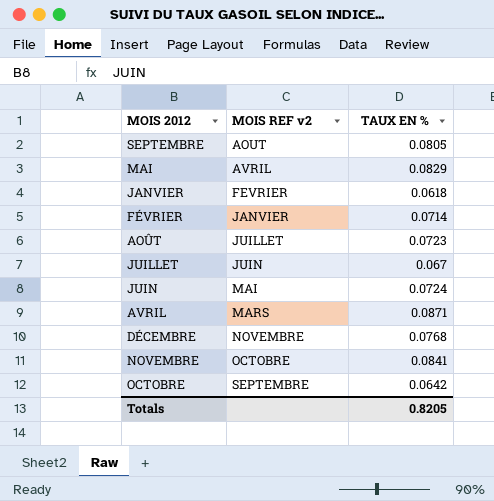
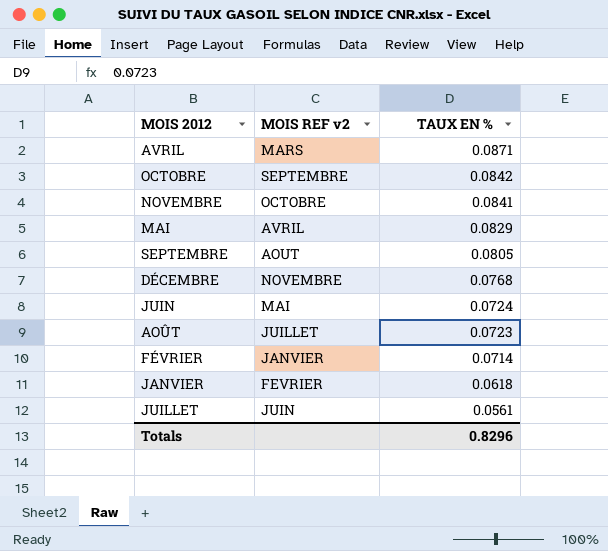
row order: MOIS REF v2 ascending -> TAUX EN % descending
OCTOBRE | TAUX EN %: 0.0642 -> 0.0842
JUILLET | TAUX EN %: 0.067 -> 0.0561
Totals | TAUX EN %: 0.8205 -> 0.8296

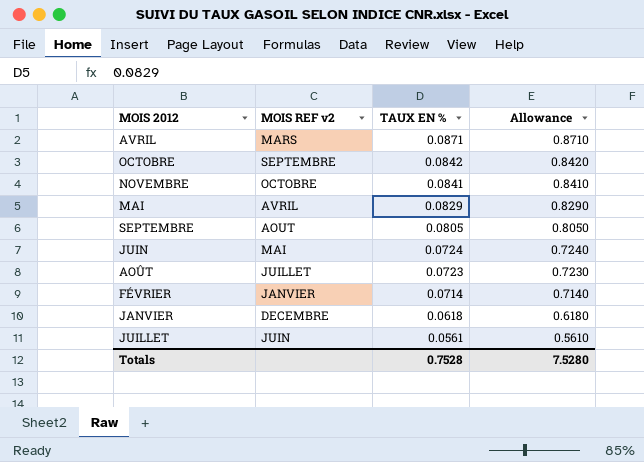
column Allowance | formula: none -> [TAUX EN %] * 10
row DÉCEMBRE: NOVEMBRE | 0.0768 -> none
JANVIER | MOIS REF v2: FEVRIER -> DECEMBRE
Totals | TAUX EN %: 0.8296 -> 0.7528

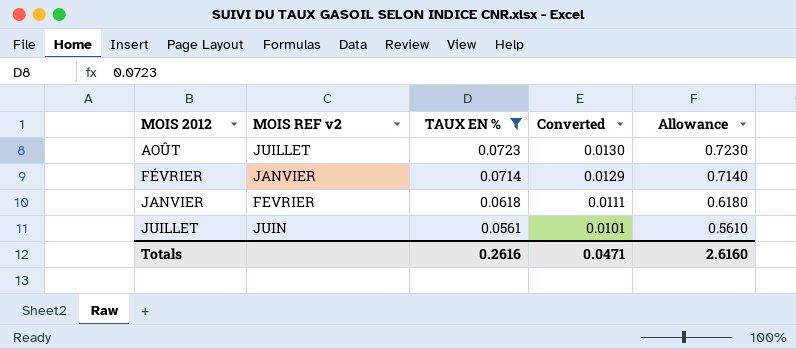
filter: none -> TAUX EN % <= 0.0723
column Converted | formula: none -> [TAUX EN %] * 0.18
JANVIER | MOIS REF v2: DECEMBRE -> FEVRIER
Totals | TAUX EN %: 0.7528 -> 0.2616
Totals | Allowance: 7.5280 -> 2.6160

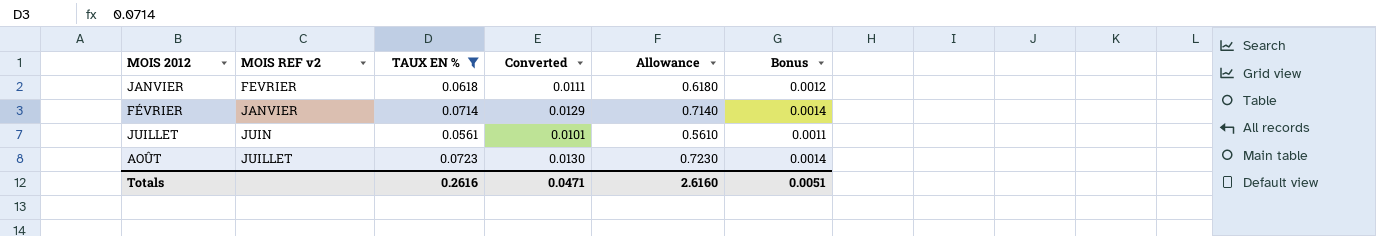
row order: TAUX EN % descending -> MOIS 2012 ascending
column Bonus | formula: none -> [TAUX EN %] * 0.02

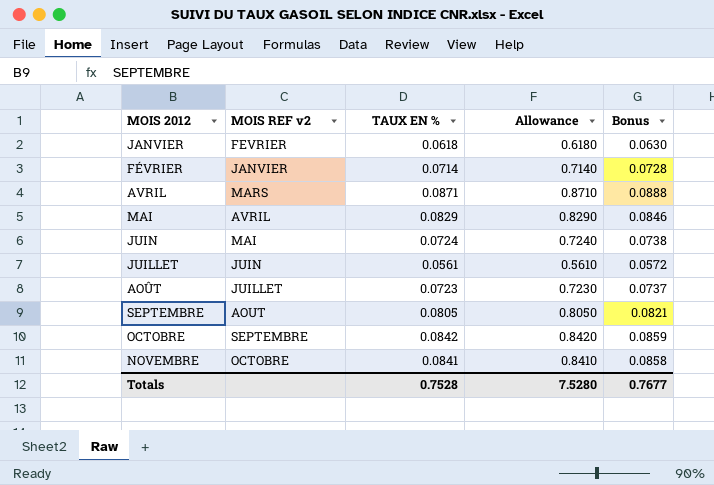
filter: TAUX EN % <= 0.0723 -> none
column Converted | formula: [TAUX EN %] * 0.18 -> none
column Bonus | formula: [TAUX EN %] * 0.02 -> [TAUX EN %] * 1.02
Totals | TAUX EN %: 0.2616 -> 0.7528
Totals | Allowance: 2.6160 -> 7.5280
Totals | Bonus: 0.0051 -> 0.7677

